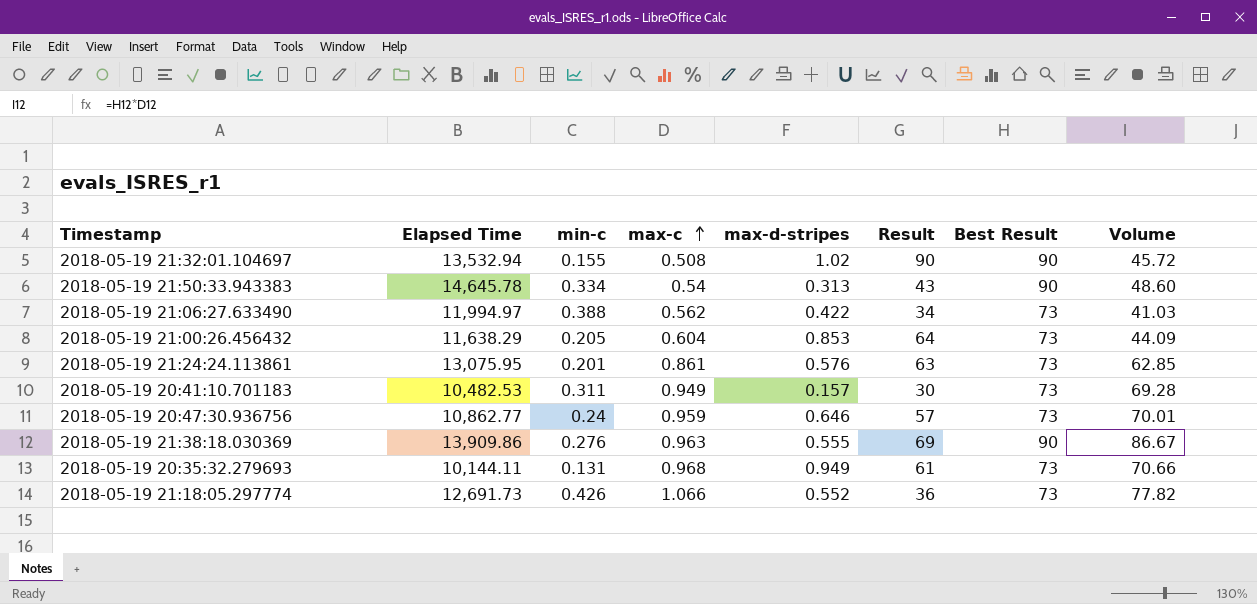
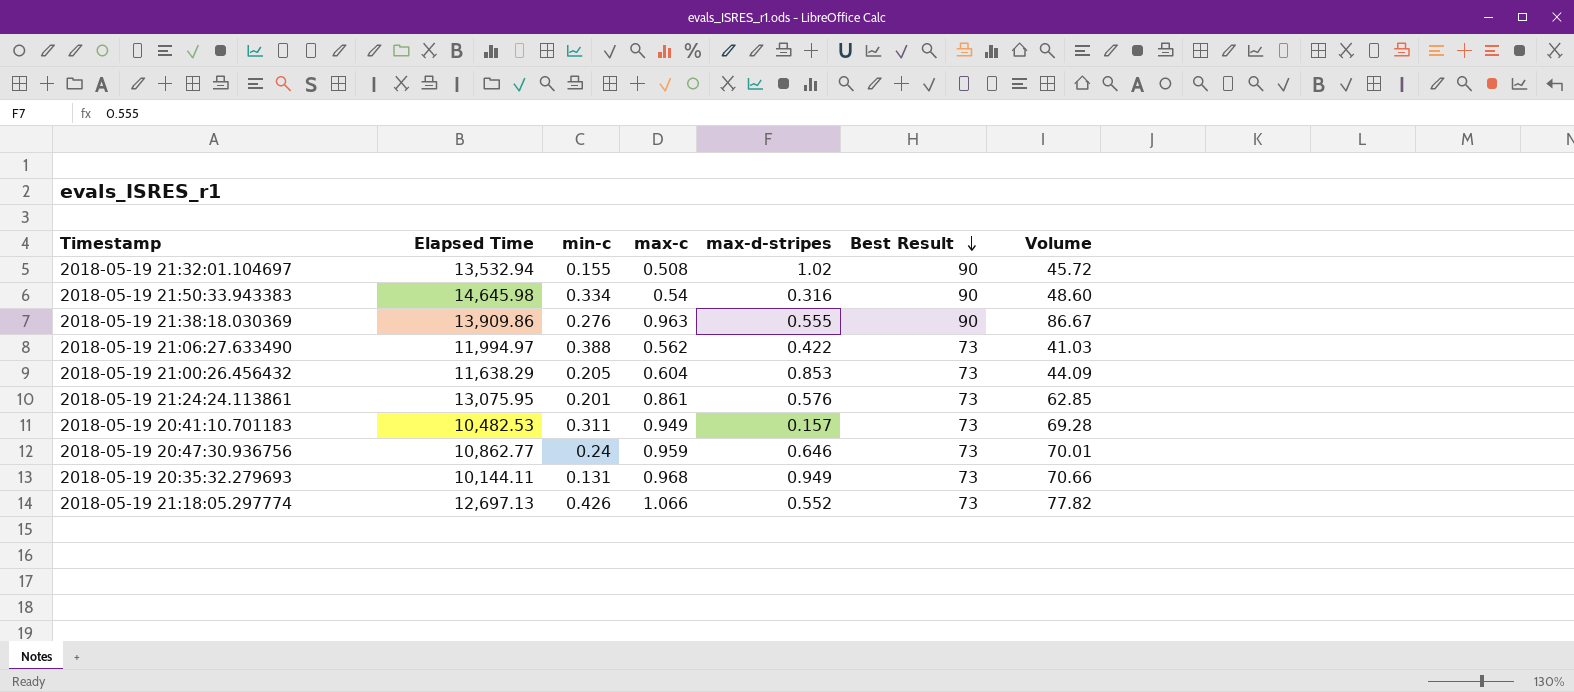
row order: max-c ascending -> Best Result descending
column Result | position: 6 -> none
2018-05-19 21:50:33.943383 | Elapsed Time: 14,645.78 -> 14,645.98
2018-05-19 21:50:33.943383 | max-d-stripes: 0.313 -> 0.316
2018-05-19 21:18:05.297774 | Elapsed Time: 12,691.73 -> 12,697.13

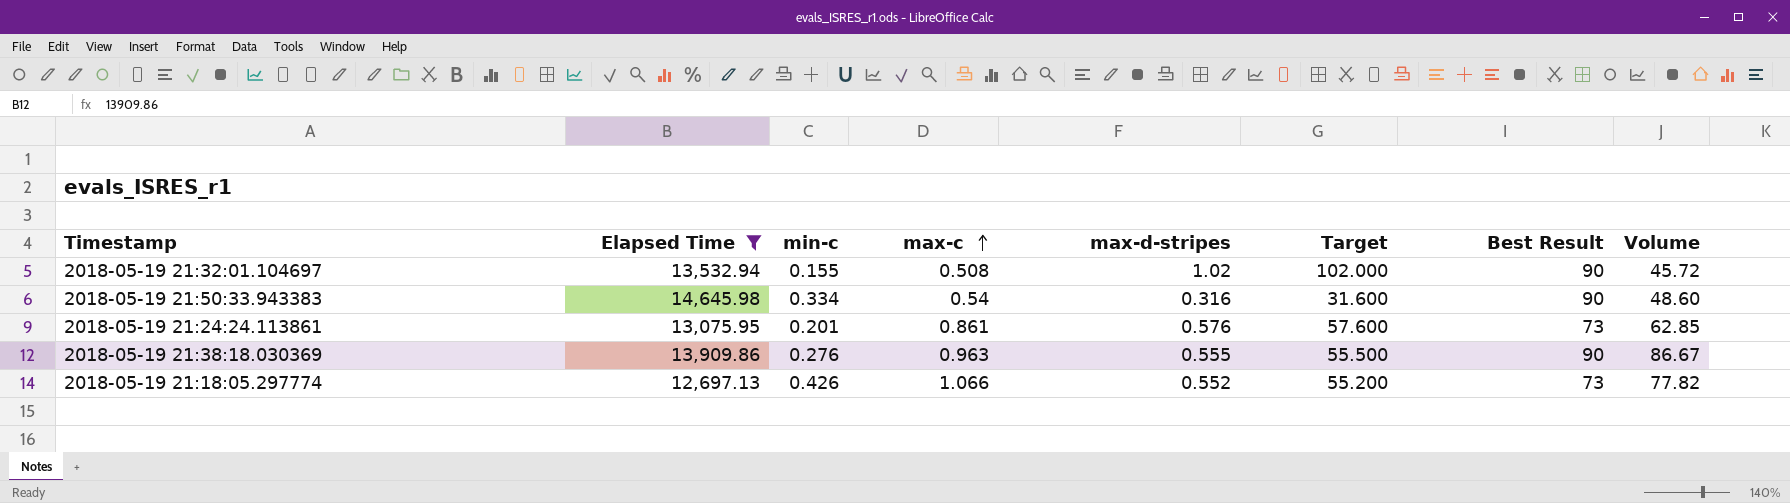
filter: none -> Elapsed Time >= 12,697.13
row order: Best Result descending -> max-c ascending
column Target | formula: none -> [max-d-stripes] * 100

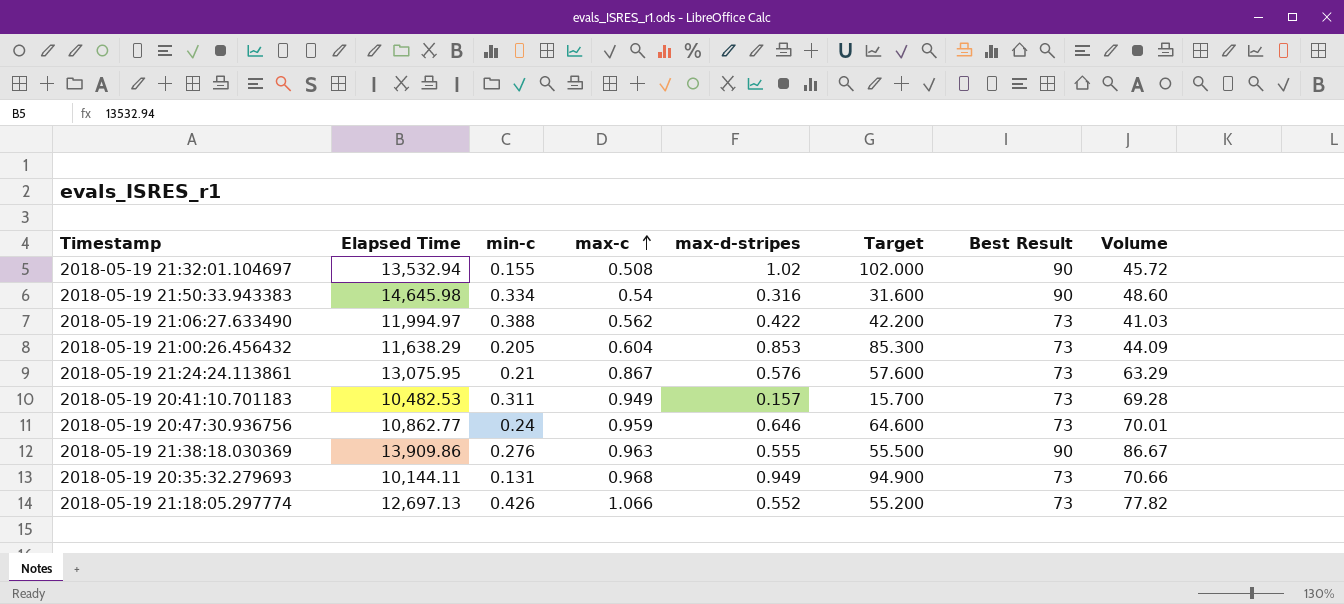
filter: Elapsed Time >= 12,697.13 -> none
2018-05-19 21:24:24.113861 | min-c: 0.201 -> 0.21
2018-05-19 21:24:24.113861 | max-c: 0.861 -> 0.867
2018-05-19 21:24:24.113861 | Volume: 62.85 -> 63.29

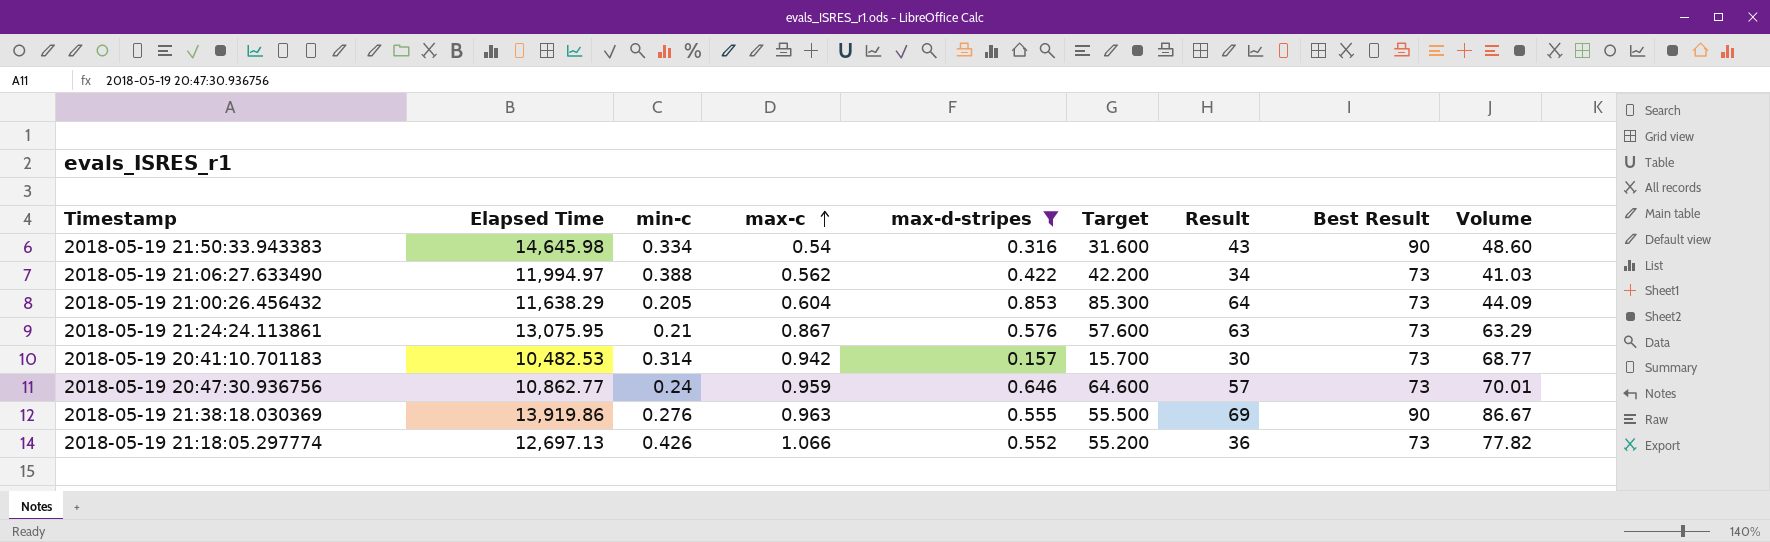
filter: none -> max-d-stripes <= 0.853
column Result | position: none -> 7
2018-05-19 20:41:10.701183 | min-c: 0.311 -> 0.314
2018-05-19 20:41:10.701183 | max-c: 0.949 -> 0.942
2018-05-19 20:41:10.701183 | Volume: 69.28 -> 68.77
2018-05-19 21:38:18.030369 | Elapsed Time: 13,909.86 -> 13,919.86

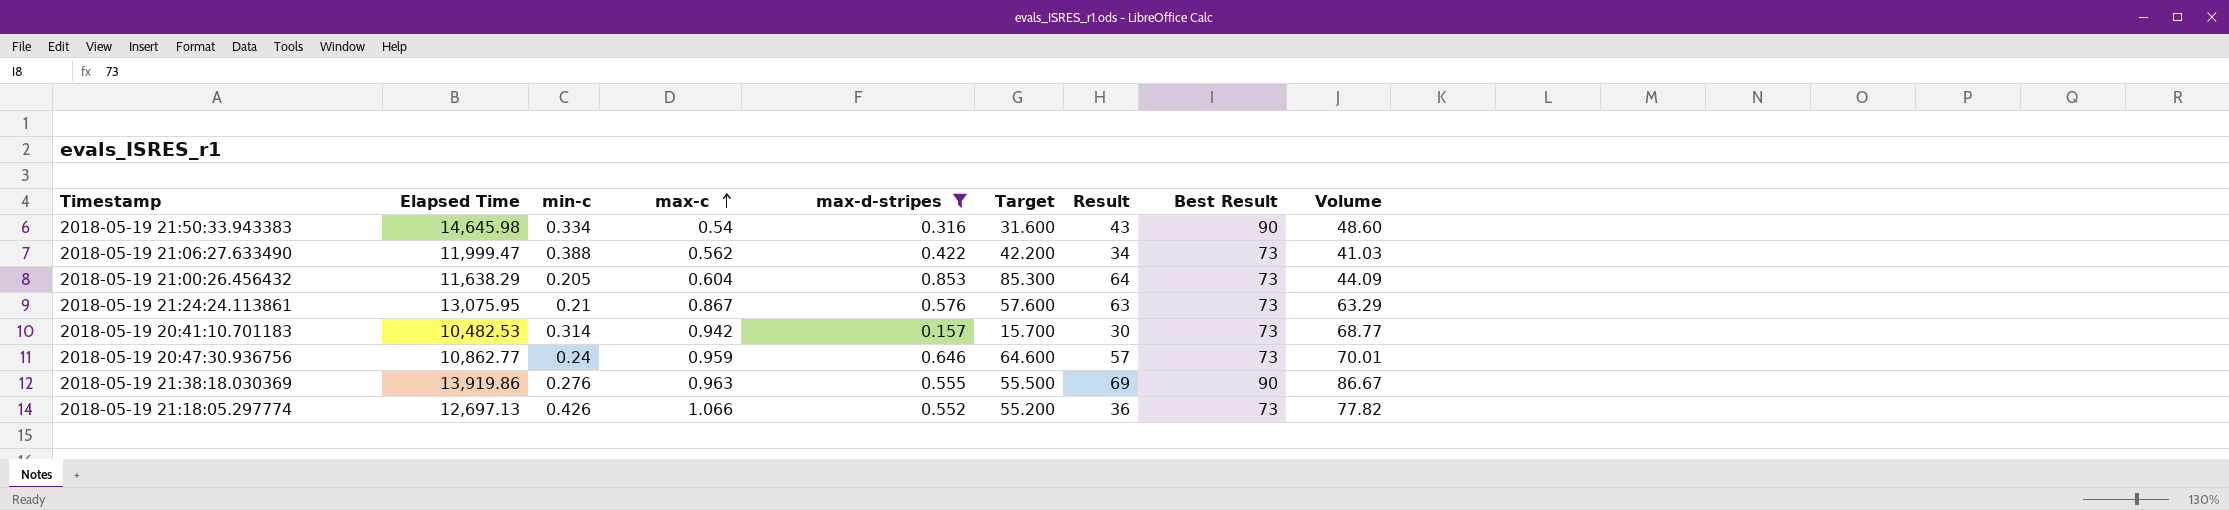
2018-05-19 21:06:27.633490 | Elapsed Time: 11,994.97 -> 11,999.47

